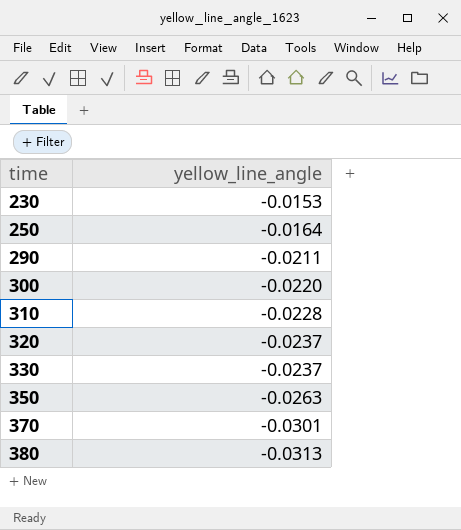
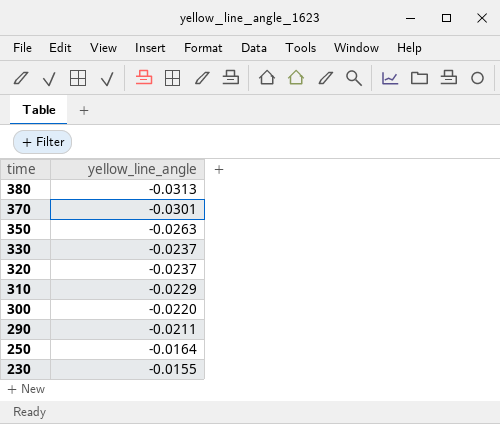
row order: time ascending -> time descending
310 | yellow_line_angle: -0.0228 -> -0.0229
230 | yellow_line_angle: -0.0153 -> -0.0155

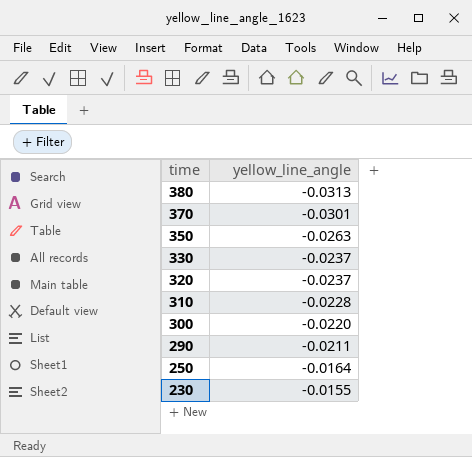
310 | yellow_line_angle: -0.0229 -> -0.0228

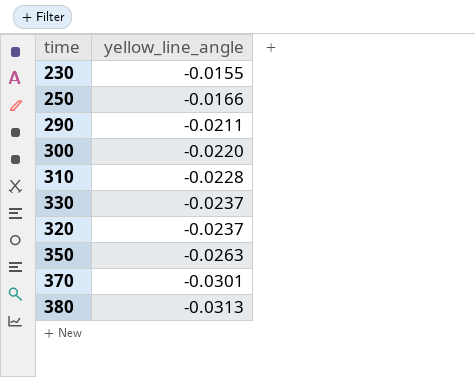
row order: time descending -> yellow_line_angle descending
250 | yellow_line_angle: -0.0164 -> -0.0166

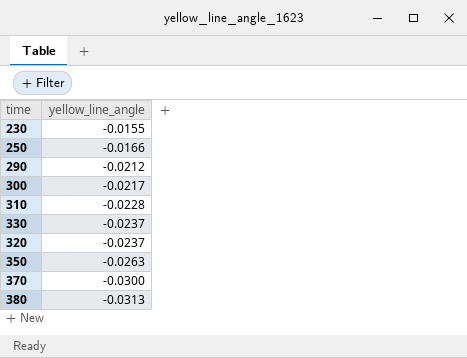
290 | yellow_line_angle: -0.0211 -> -0.0212
300 | yellow_line_angle: -0.0220 -> -0.0217
370 | yellow_line_angle: -0.0301 -> -0.0300

